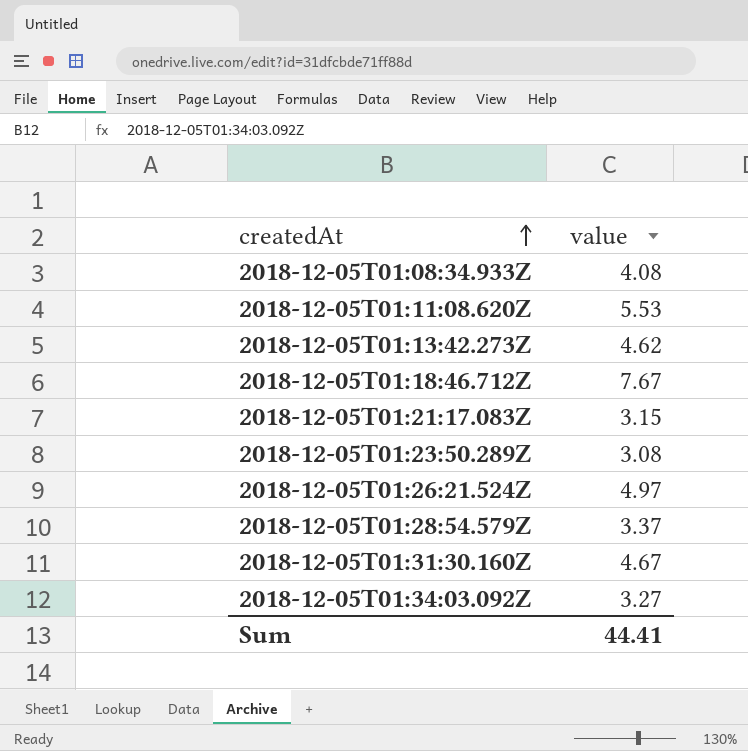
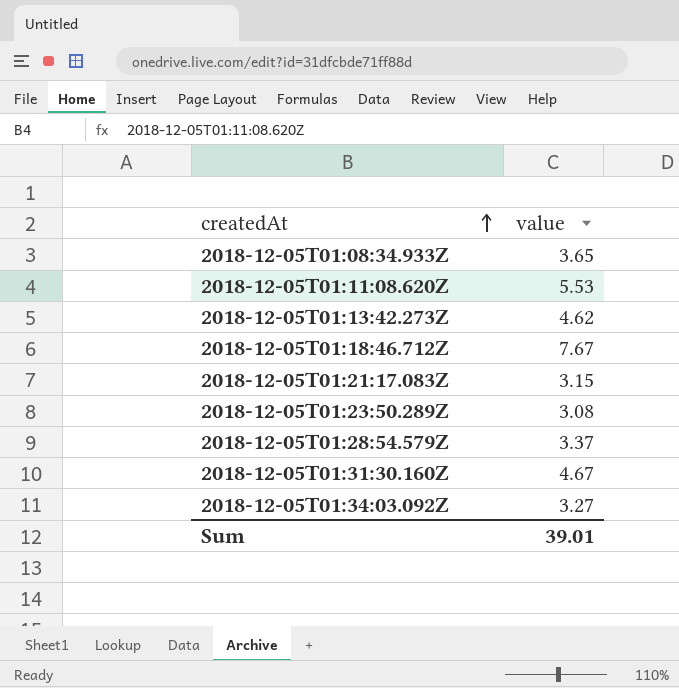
row 2018-12-05T01:26:21.524Z: 4.97 -> none
2018-12-05T01:08:34.933Z | value: 4.08 -> 3.65
Sum | value: 44.41 -> 39.01

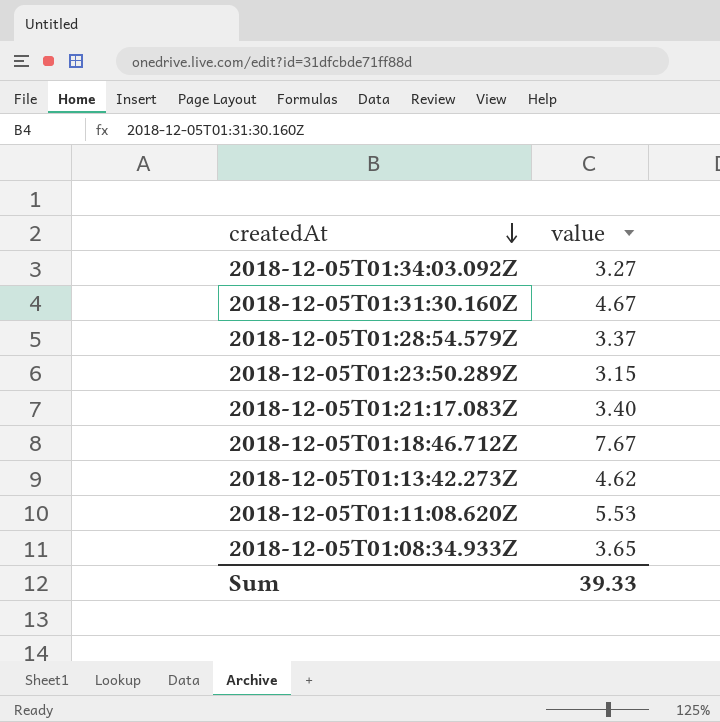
row order: createdAt ascending -> createdAt descending
2018-12-05T01:23:50.289Z | value: 3.08 -> 3.15
2018-12-05T01:21:17.083Z | value: 3.15 -> 3.40
Sum | value: 39.01 -> 39.33

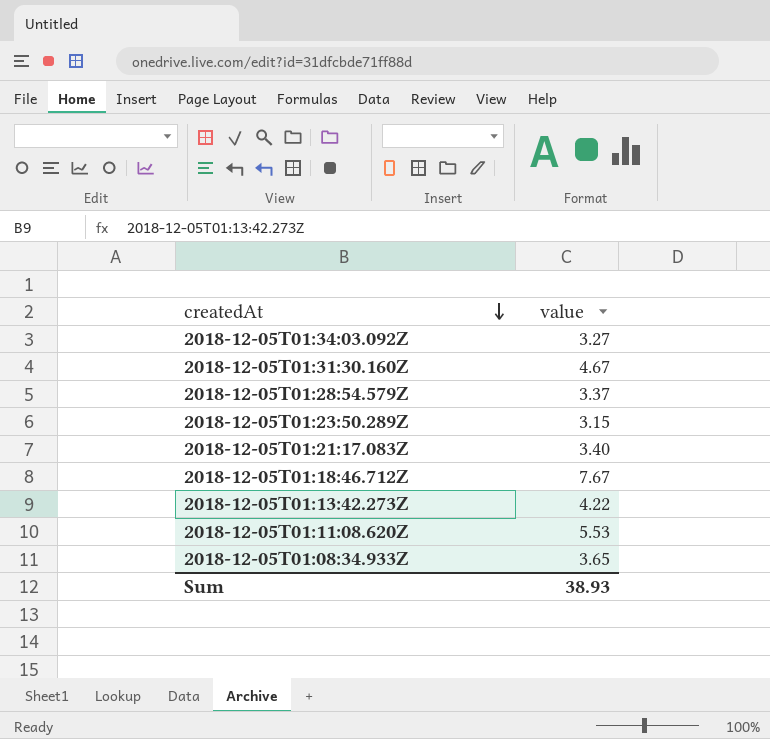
2018-12-05T01:13:42.273Z | value: 4.62 -> 4.22
Sum | value: 39.33 -> 38.93

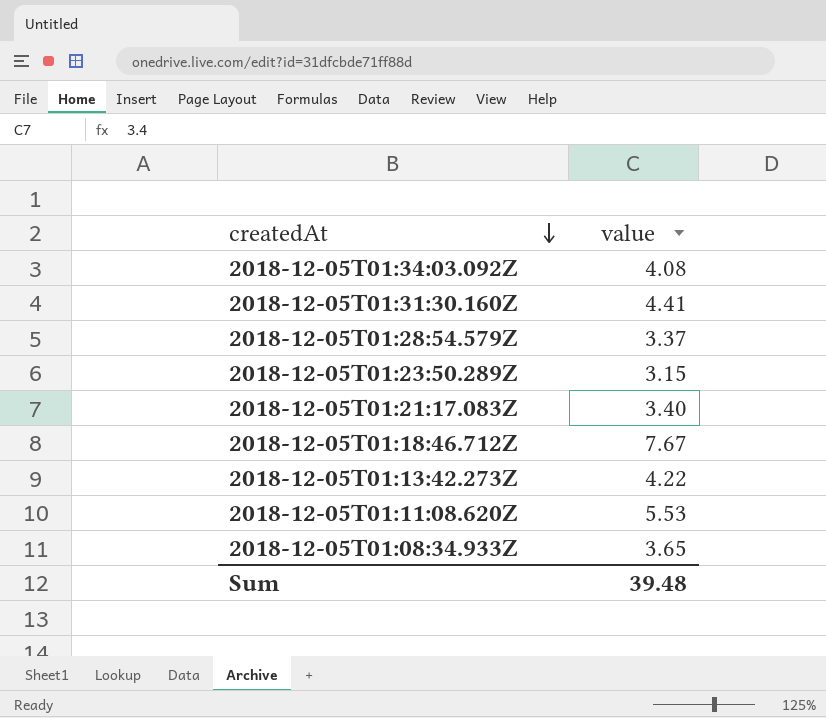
2018-12-05T01:34:03.092Z | value: 3.27 -> 4.08
2018-12-05T01:31:30.160Z | value: 4.67 -> 4.41
Sum | value: 38.93 -> 39.48

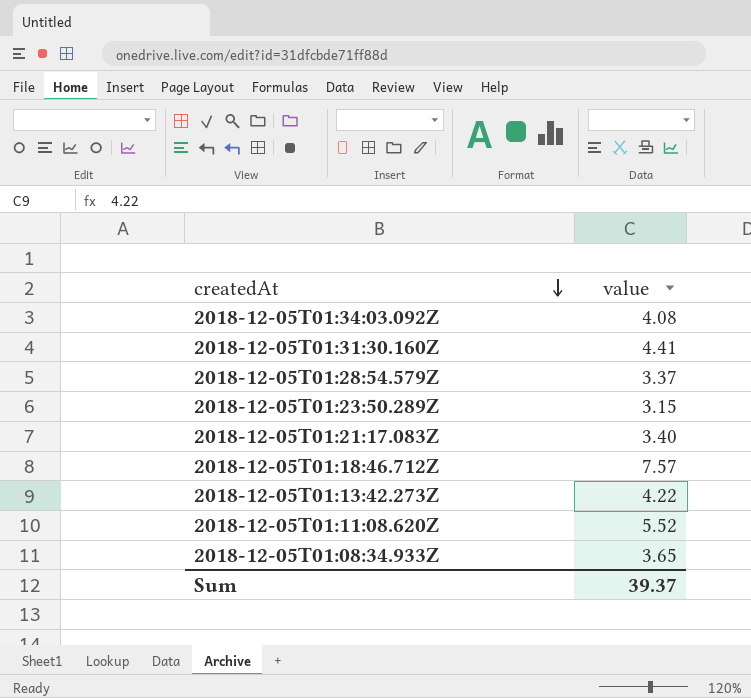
2018-12-05T01:18:46.712Z | value: 7.67 -> 7.57
2018-12-05T01:11:08.620Z | value: 5.53 -> 5.52
Sum | value: 39.48 -> 39.37

